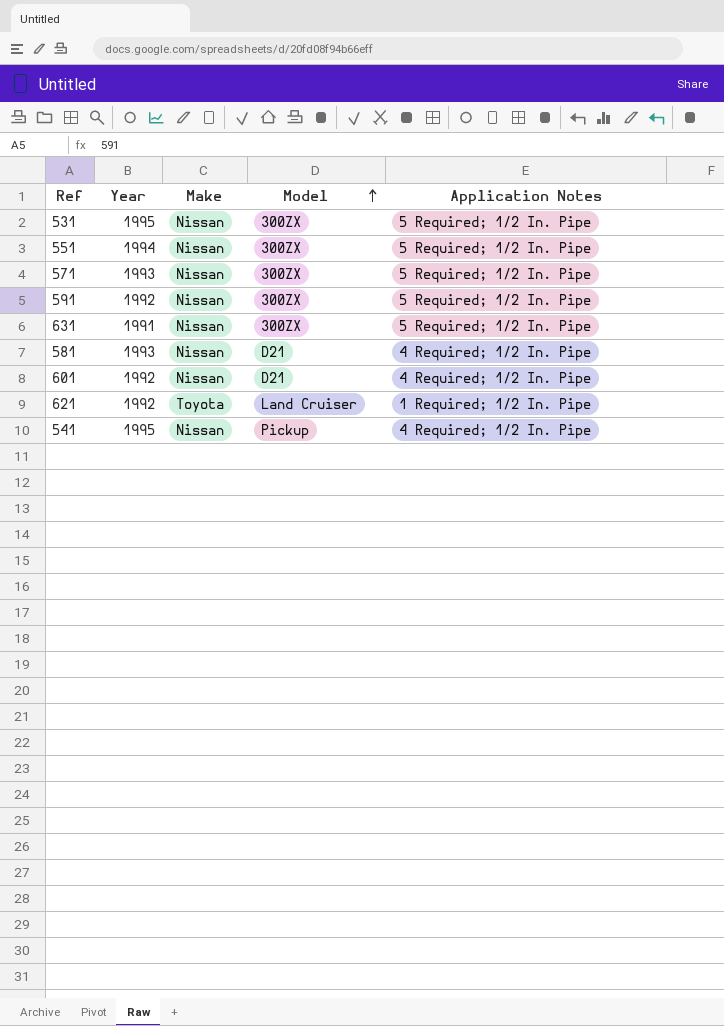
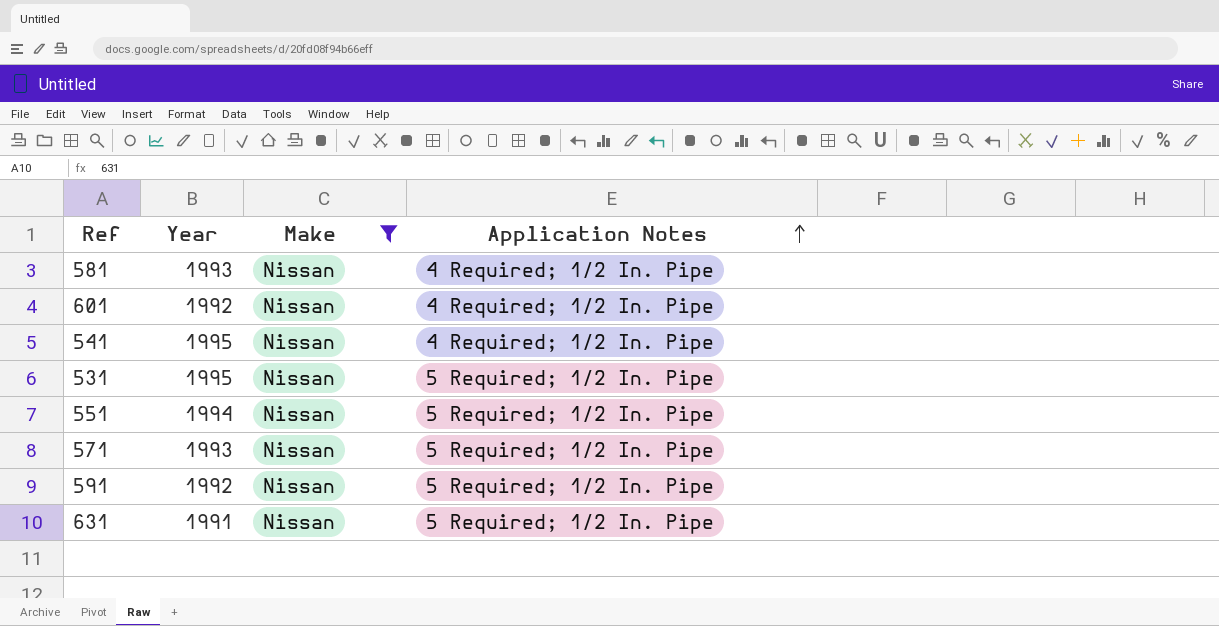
filter: none -> Make = Nissan
row order: Model ascending -> Application Notes ascending
column Model | position: 4 -> none

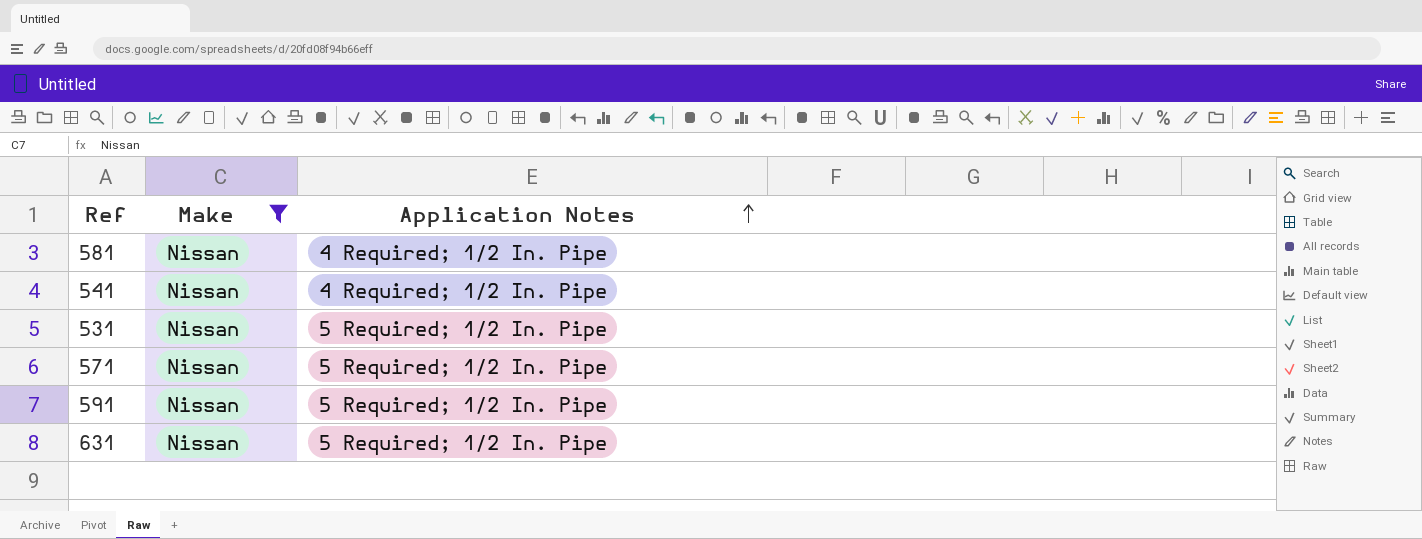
column Year | position: 2 -> none
row 601: 1992 | Nissan | 4 Required; 1/2 In. Pipe -> none
row 551: 1994 | Nissan | 5 Required; 1/2 In. Pipe -> none

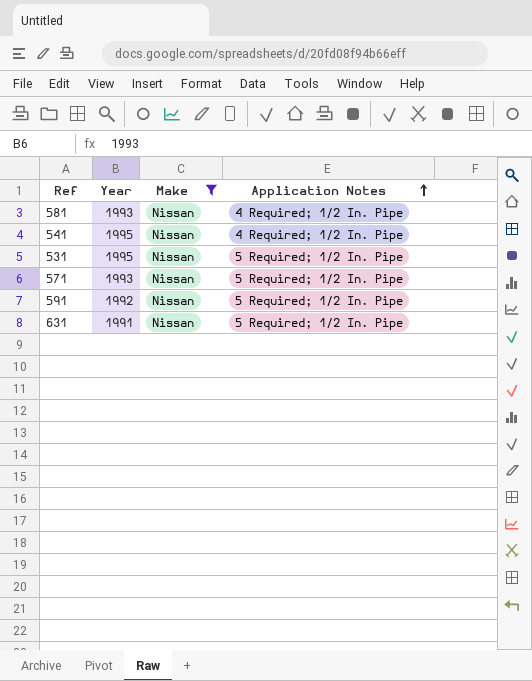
column Year | position: none -> 2

